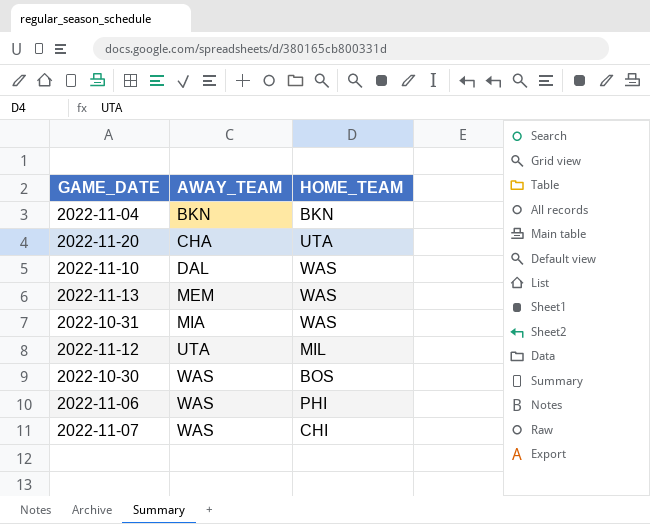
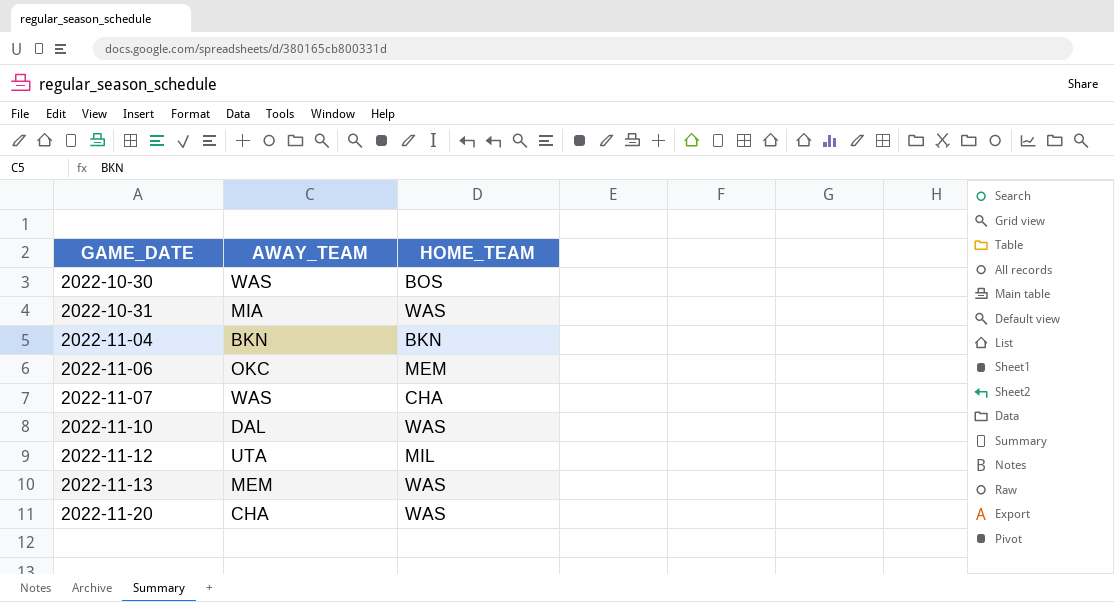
row order: AWAY_TEAM ascending -> GAME_DATE ascending
2022-11-06 | AWAY_TEAM: WAS -> OKC
2022-11-06 | HOME_TEAM: PHI -> MEM
2022-11-07 | HOME_TEAM: CHI -> CHA
2022-11-20 | HOME_TEAM: UTA -> WAS

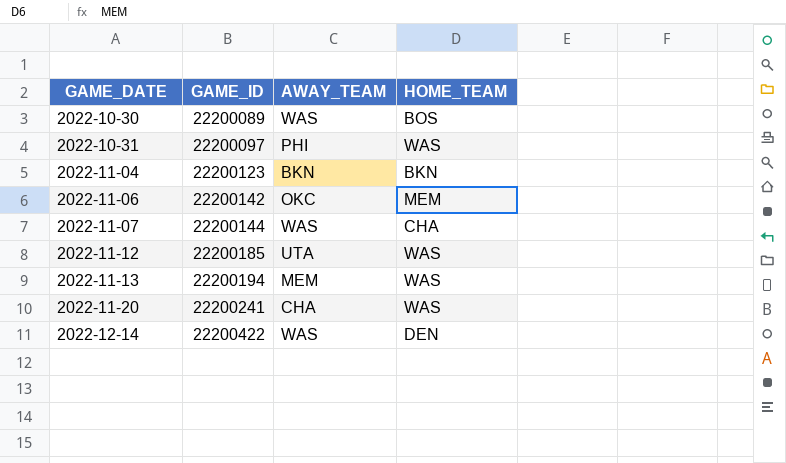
column GAME_ID | position: none -> 2
row 2022-11-10: DAL | WAS -> none
2022-10-31 | AWAY_TEAM: MIA -> PHI
2022-11-12 | HOME_TEAM: MIL -> WAS
row 2022-12-14: none -> 22200422 | WAS | DEN

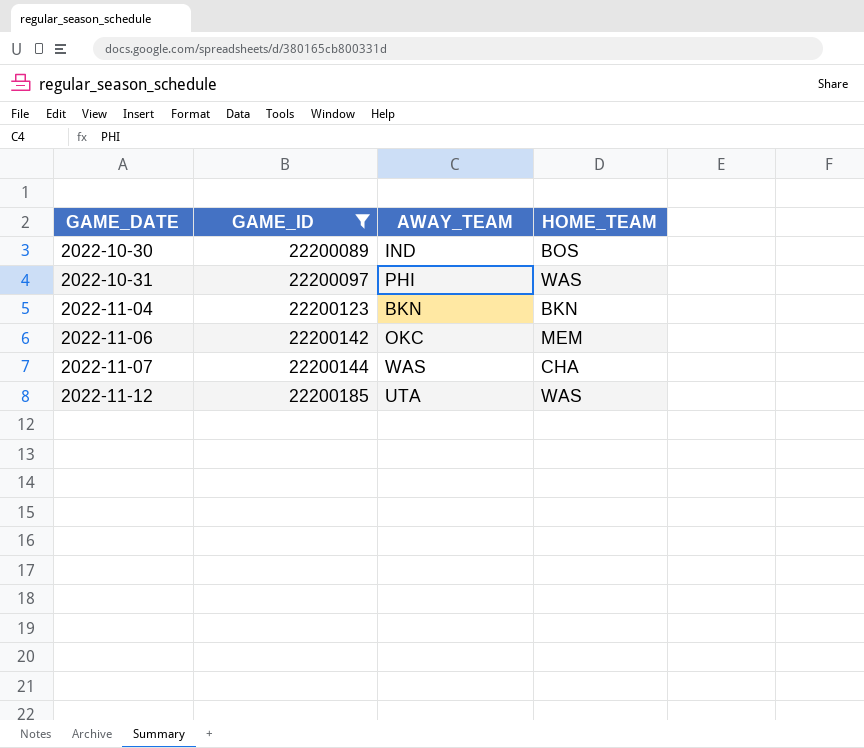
filter: none -> GAME_ID <= 22200185
2022-10-30 | AWAY_TEAM: WAS -> IND

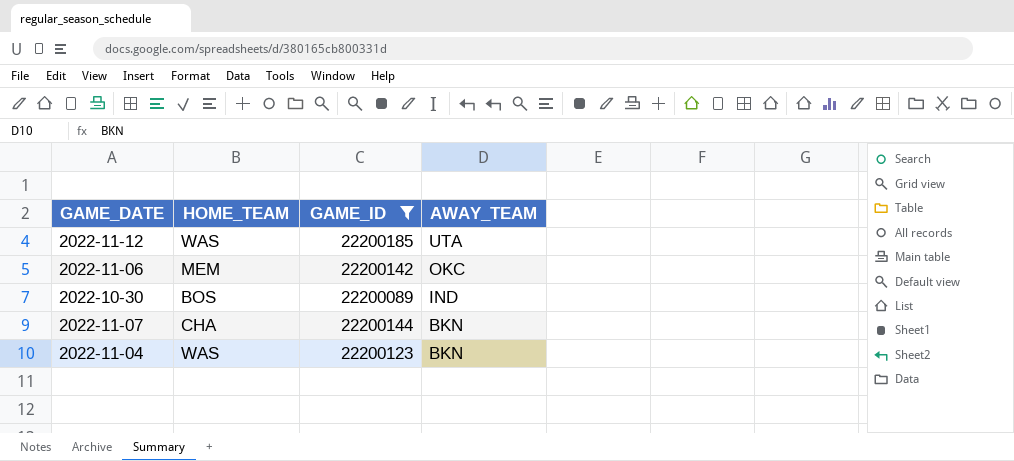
row order: GAME_DATE ascending -> AWAY_TEAM descending
column HOME_TEAM | position: 4 -> 2
row 2022-10-31: 22200097 | PHI | WAS -> none
2022-11-07 | AWAY_TEAM: WAS -> BKN
2022-11-04 | HOME_TEAM: BKN -> WAS

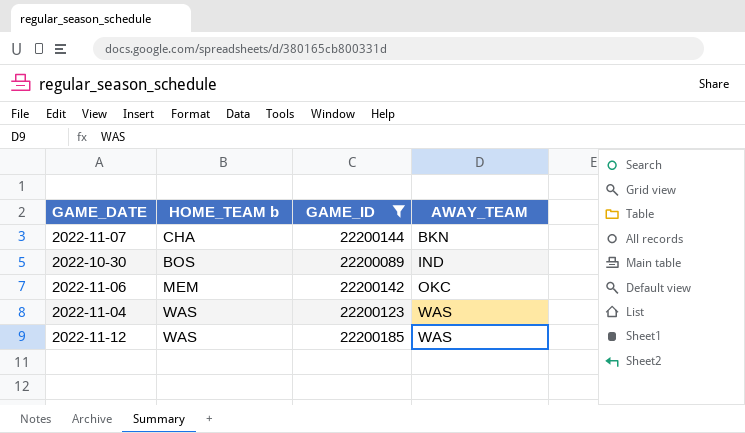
row order: AWAY_TEAM descending -> AWAY_TEAM ascending
column name: HOME_TEAM -> HOME_TEAM b
2022-11-04 | AWAY_TEAM: BKN -> WAS
2022-11-12 | AWAY_TEAM: UTA -> WAS

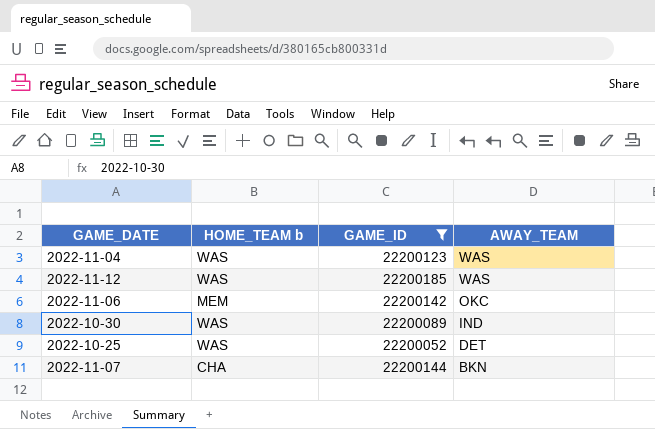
row order: AWAY_TEAM ascending -> AWAY_TEAM descending
2022-10-30 | HOME_TEAM b: BOS -> WAS
row 2022-10-25: none -> WAS | 22200052 | DET

